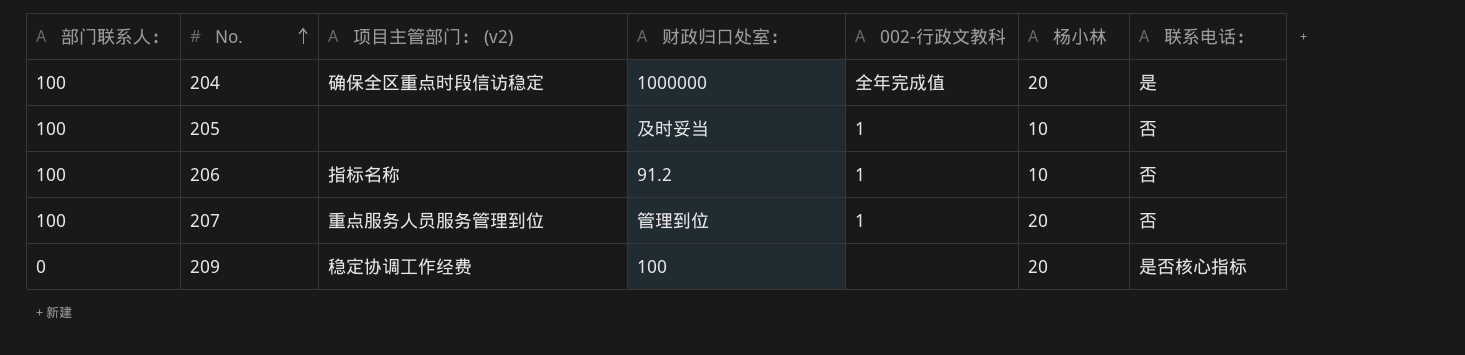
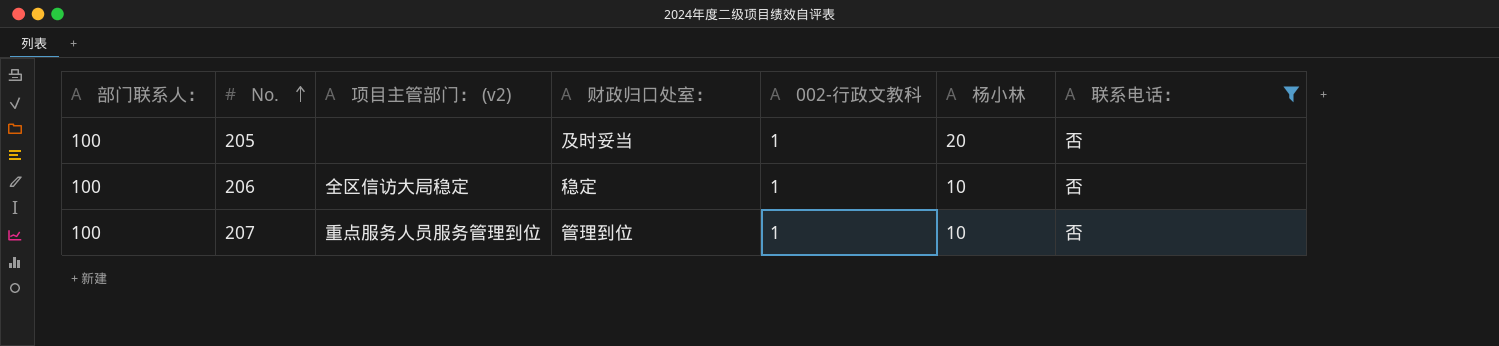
filter: none -> 联系电话： = 否
205 | 杨小林: 10 -> 20
206 | 项目主管部门： (v2): 指标名称 -> 全区信访大局稳定
206 | 财政归口处室：: 91.2 -> 稳定
207 | 杨小林: 20 -> 10

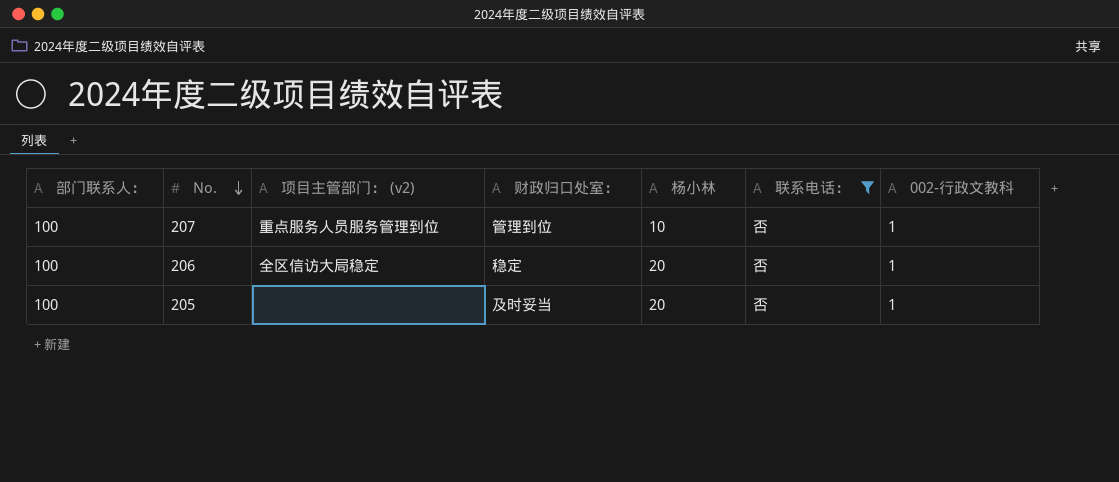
row order: No. ascending -> No. descending
column 002-行政文教科 | position: 5 -> 7
206 | 杨小林: 10 -> 20

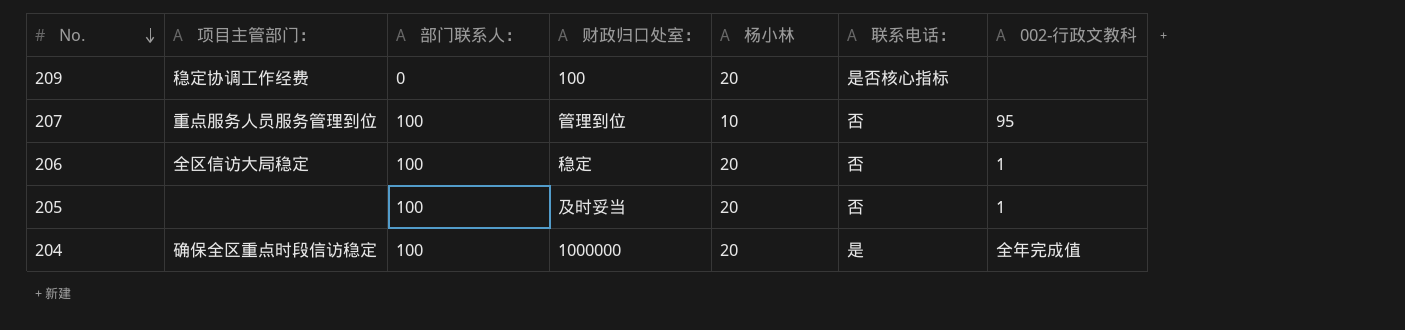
filter: 联系电话： = 否 -> none
column name: 项目主管部门： (v2) -> 项目主管部门：
column 部门联系人： | position: 1 -> 3
207 | 002-行政文教科: 1 -> 95

